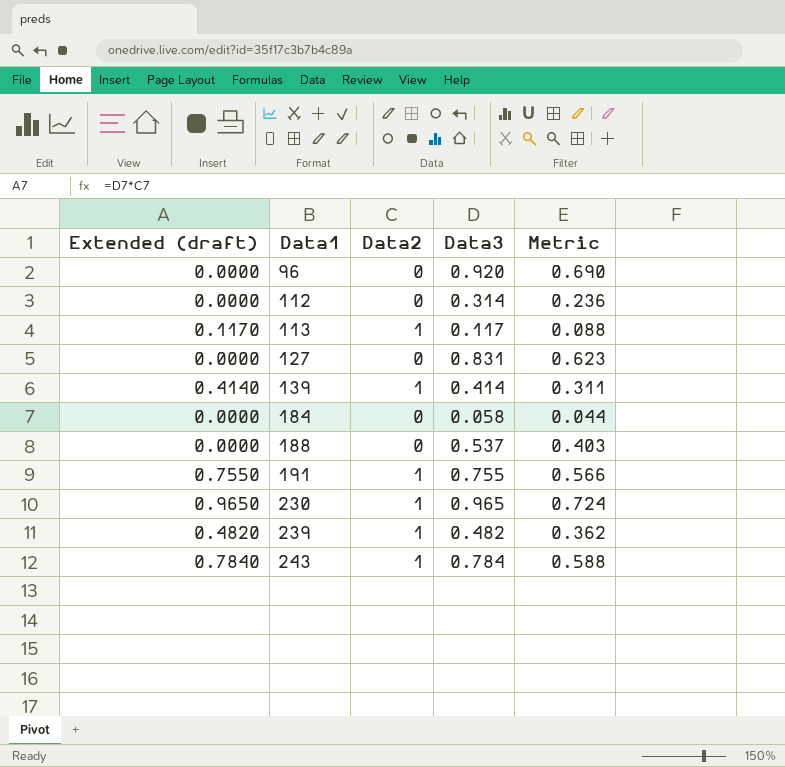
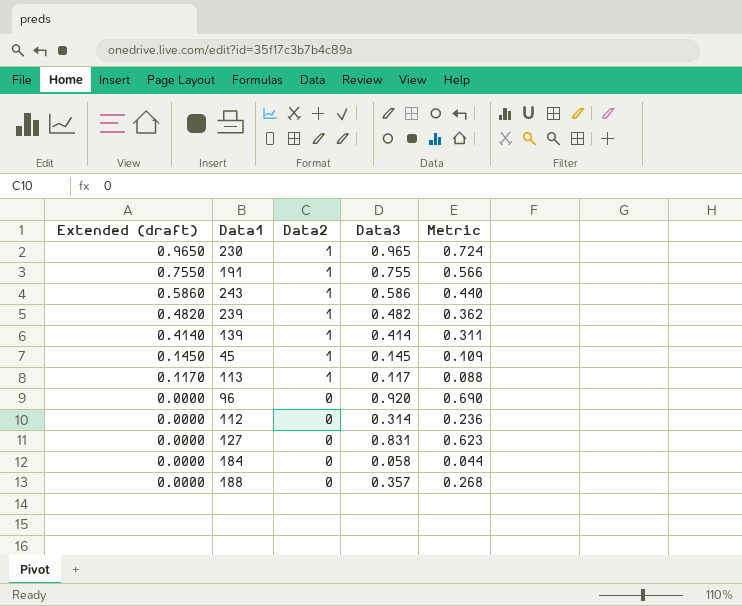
row order: Data1 ascending -> Extended (draft) descending
243 | Extended (draft): 0.7840 -> 0.5860
243 | Data3: 0.784 -> 0.586
243 | Metric: 0.588 -> 0.440
row 45: none -> 0.1450 | 1 | 0.145 | 0.109
188 | Data3: 0.537 -> 0.357
188 | Metric: 0.403 -> 0.268

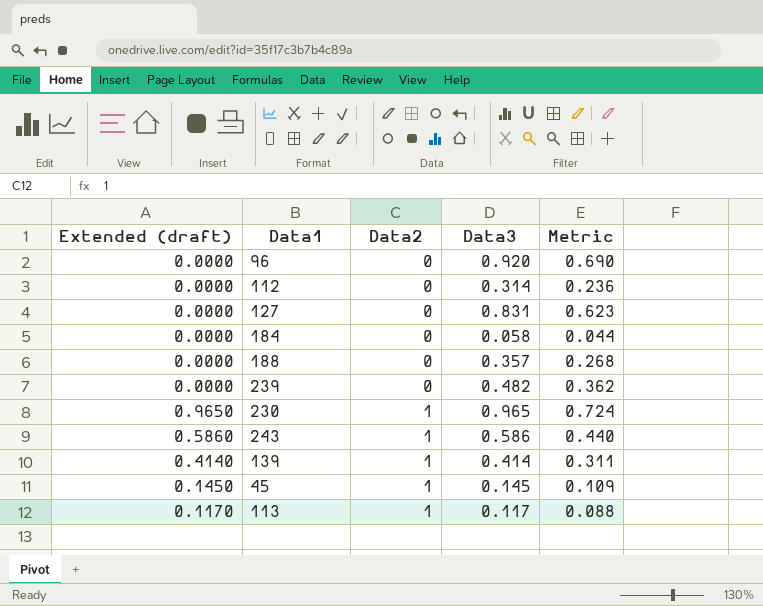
row order: Extended (draft) descending -> Data2 ascending
row 191: 0.7550 | 1 | 0.755 | 0.566 -> none
239 | Extended (draft): 0.4820 -> 0.0000
239 | Data2: 1 -> 0

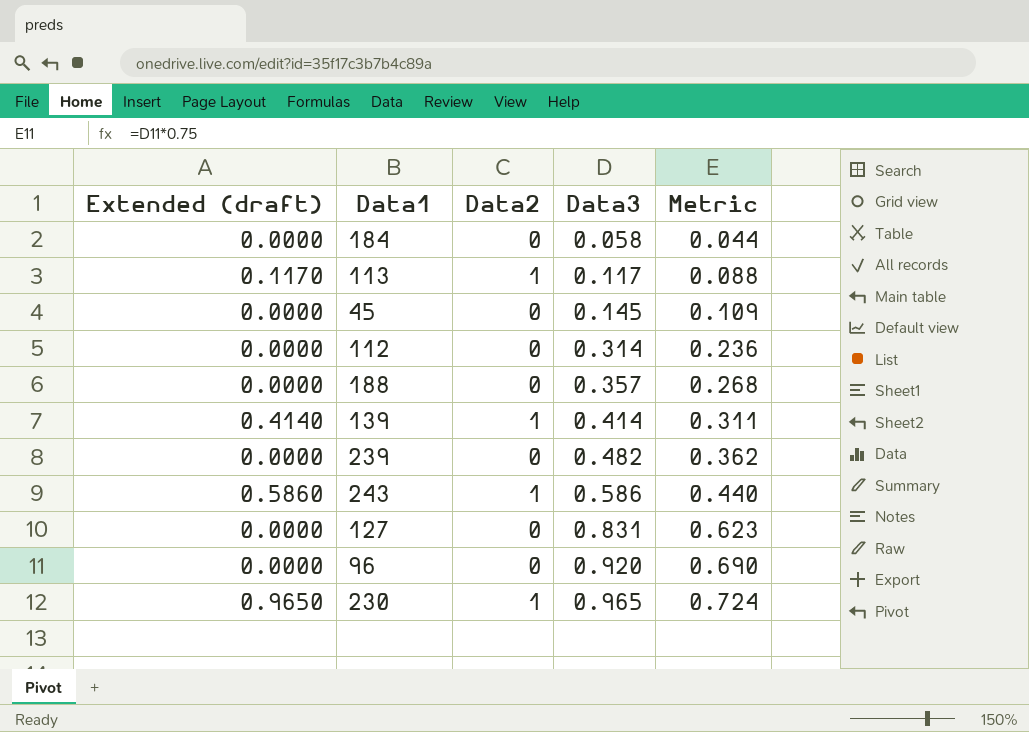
row order: Data2 ascending -> Data3 ascending
45 | Extended (draft): 0.1450 -> 0.0000
45 | Data2: 1 -> 0

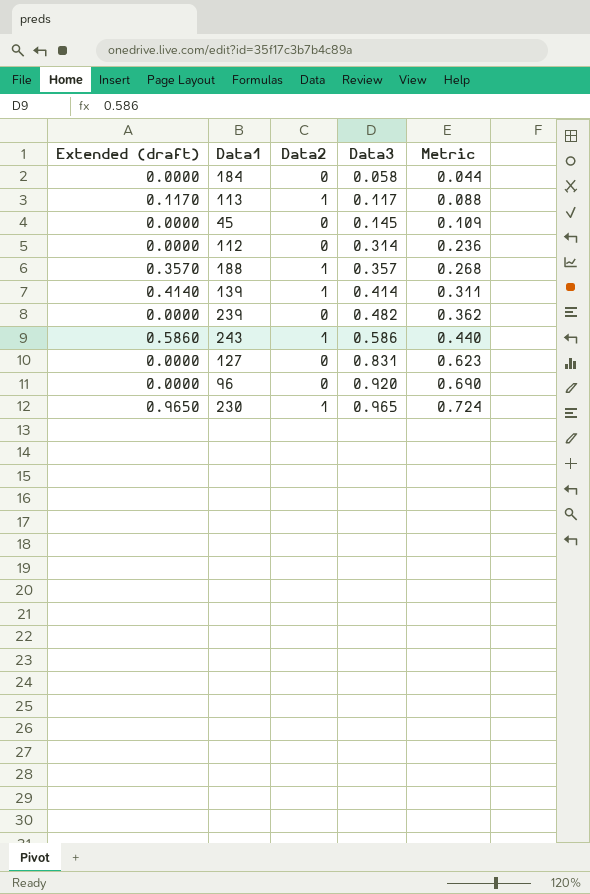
188 | Extended (draft): 0.0000 -> 0.3570
188 | Data2: 0 -> 1

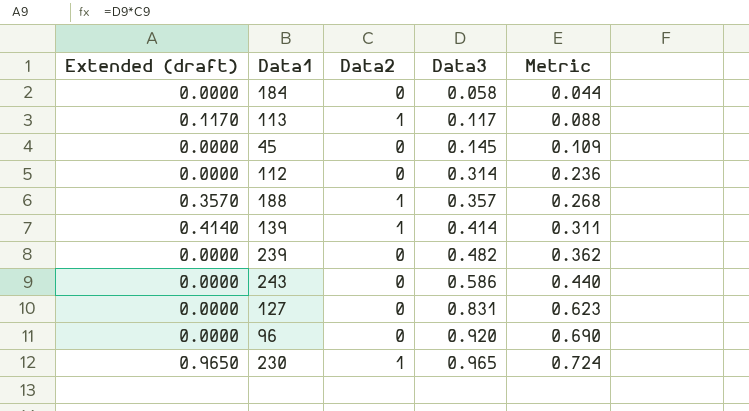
243 | Extended (draft): 0.5860 -> 0.0000
243 | Data2: 1 -> 0

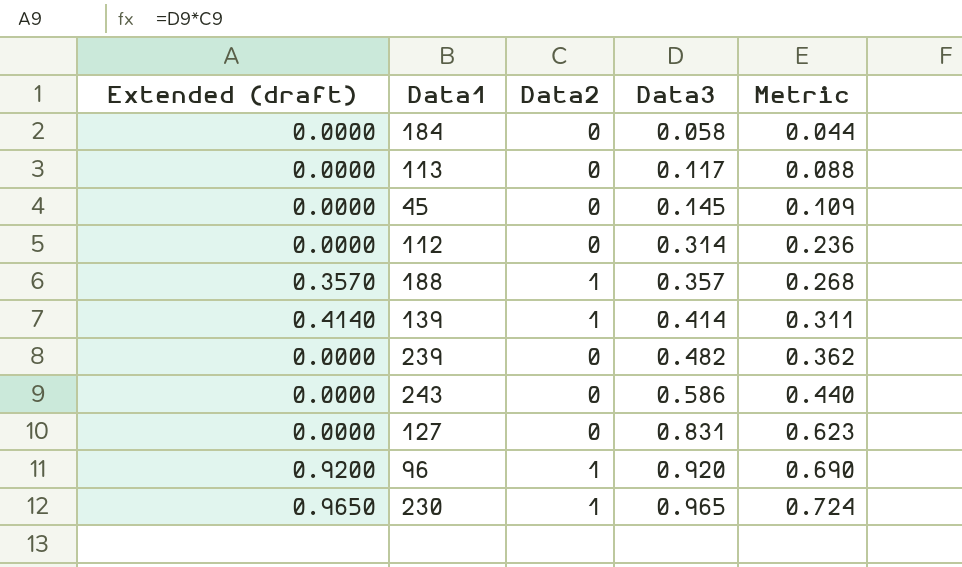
113 | Extended (draft): 0.1170 -> 0.0000
113 | Data2: 1 -> 0
96 | Extended (draft): 0.0000 -> 0.9200
96 | Data2: 0 -> 1

